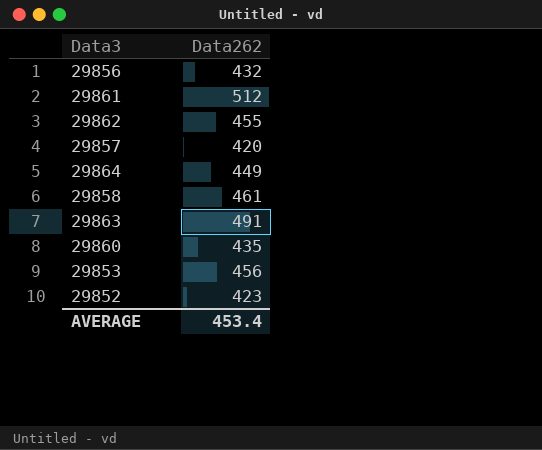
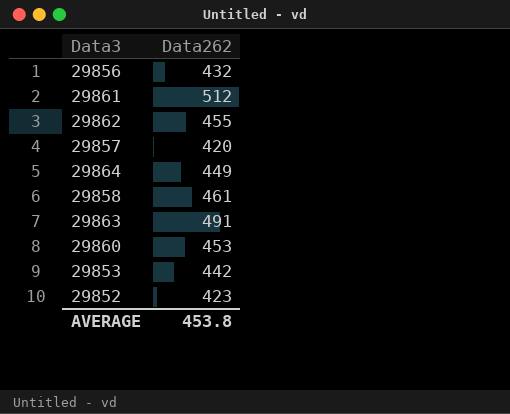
29860 | Data262: 435 -> 453
29853 | Data262: 456 -> 442
AVERAGE | Data262: 453.4 -> 453.8

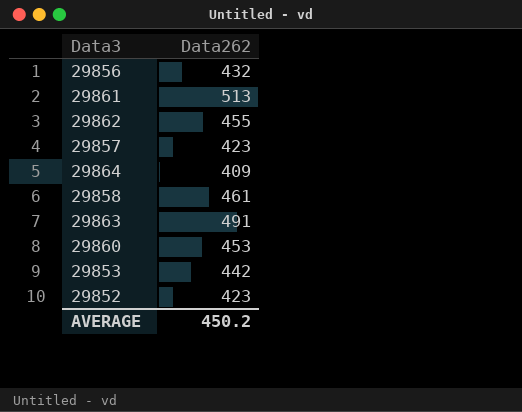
29861 | Data262: 512 -> 513
29857 | Data262: 420 -> 423
29864 | Data262: 449 -> 409
AVERAGE | Data262: 453.8 -> 450.2

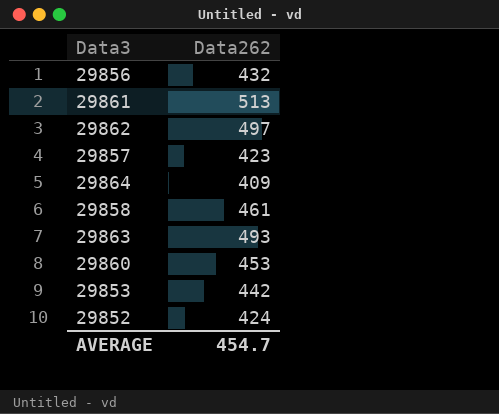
29862 | Data262: 455 -> 497
29863 | Data262: 491 -> 493
29852 | Data262: 423 -> 424
AVERAGE | Data262: 450.2 -> 454.7

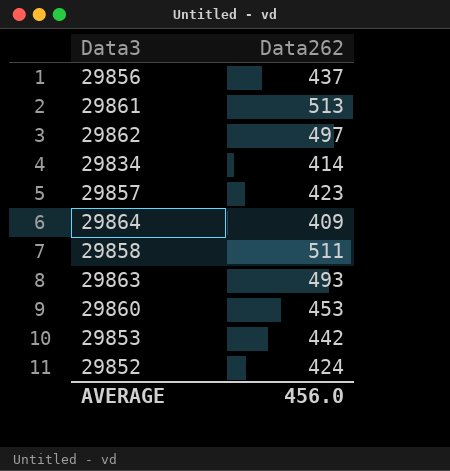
29856 | Data262: 432 -> 437
row 29834: none -> 414
29858 | Data262: 461 -> 511
AVERAGE | Data262: 454.7 -> 456.0

